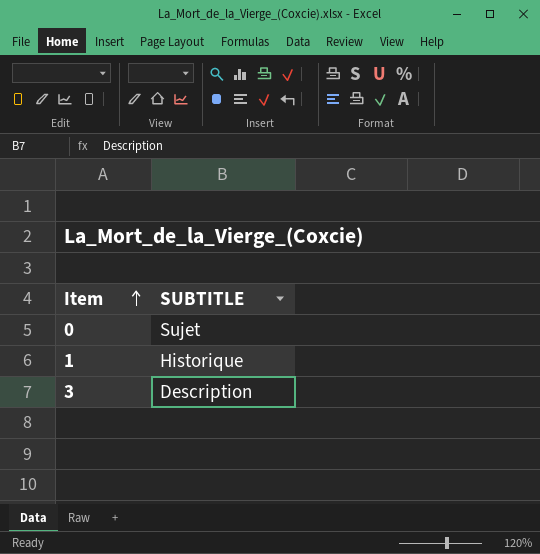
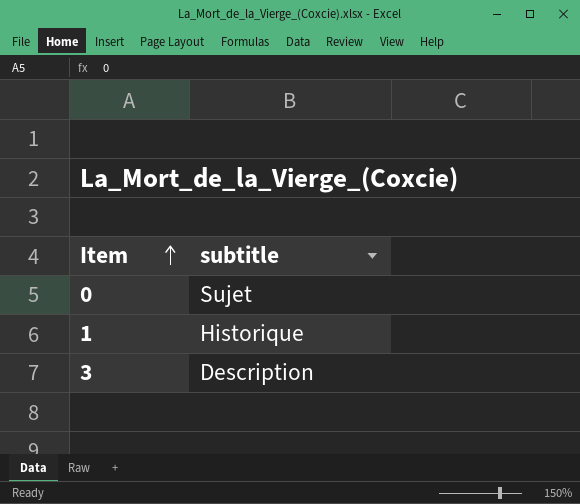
column name: SUBTITLE -> subtitle

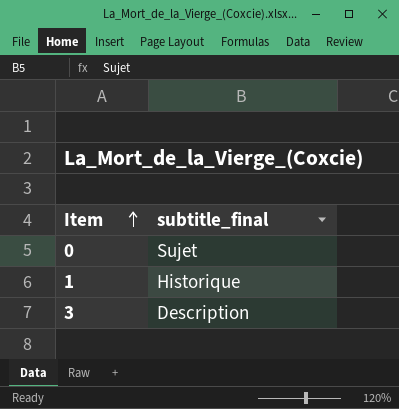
column name: subtitle -> subtitle_final

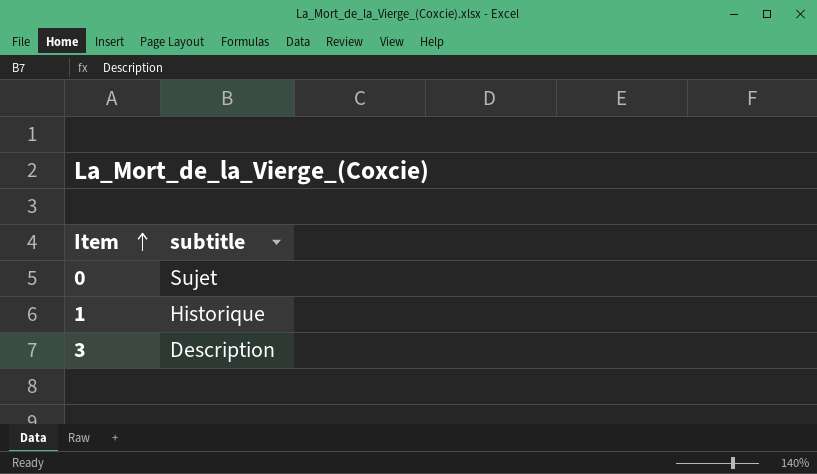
column name: subtitle_final -> subtitle

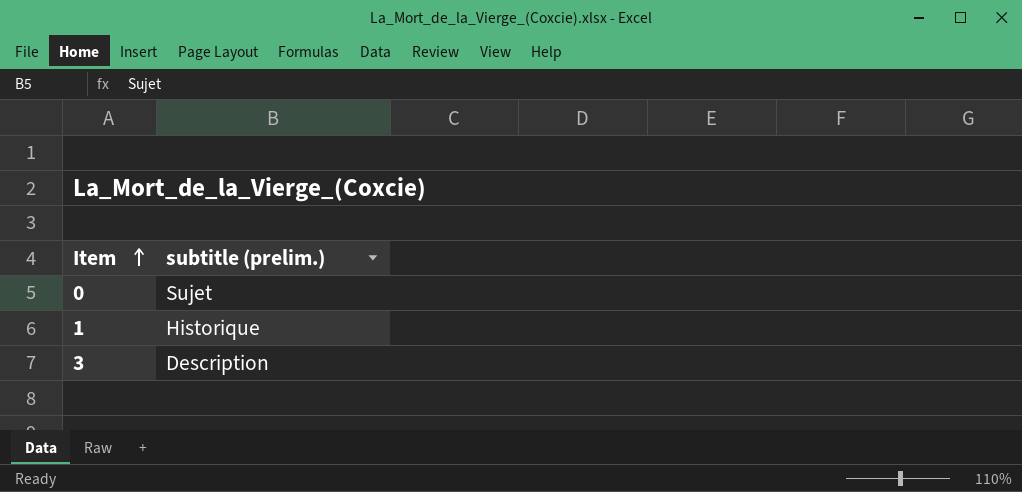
column name: subtitle -> subtitle (prelim.)

